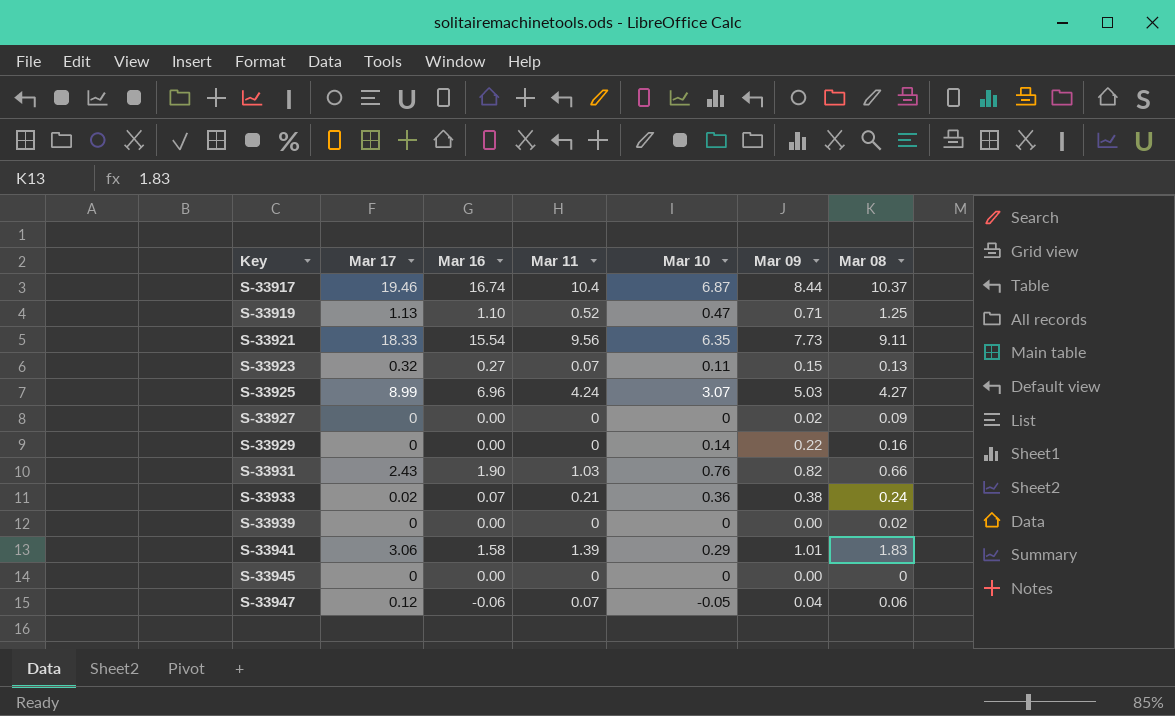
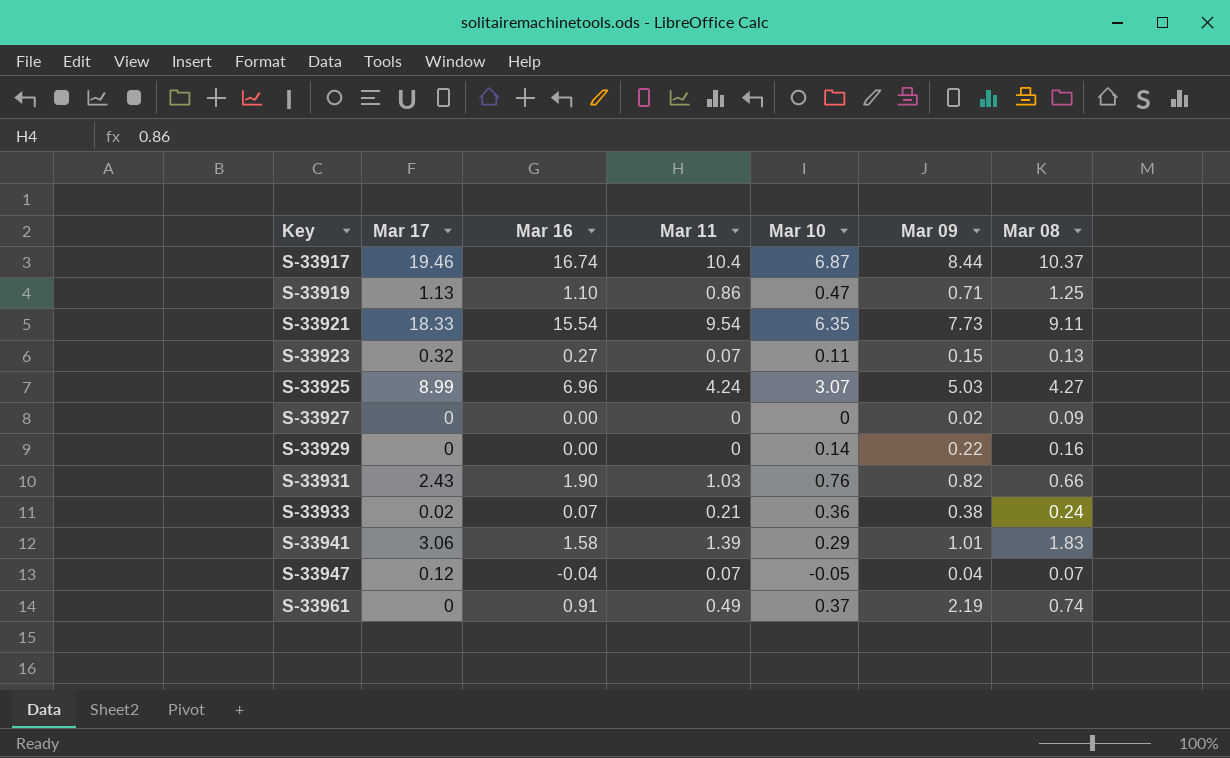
row S-33939: 0 | 0.00 | 0 | 0 | 0.00 | 0.02 -> none
row S-33945: 0 | 0.00 | 0 | 0 | 0.00 | 0 -> none
S-33919 | Mar 11: 0.52 -> 0.86
S-33921 | Mar 11: 9.56 -> 9.54
S-33947 | Mar 16: -0.06 -> -0.04
S-33947 | Mar 08: 0.06 -> 0.07
row S-33961: none -> 0 | 0.91 | 0.49 | 0.37 | 2.19 | 0.74

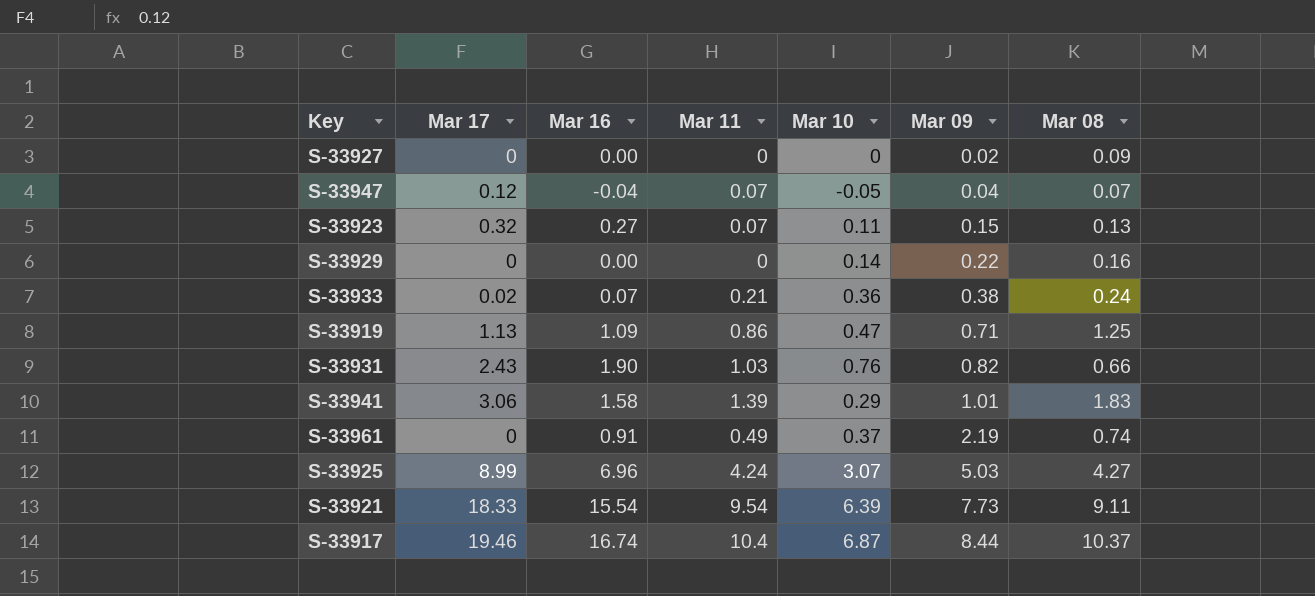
row order: Key ascending -> Mar 09 ascending
S-33919 | Mar 16: 1.10 -> 1.09
S-33921 | Mar 10: 6.35 -> 6.39

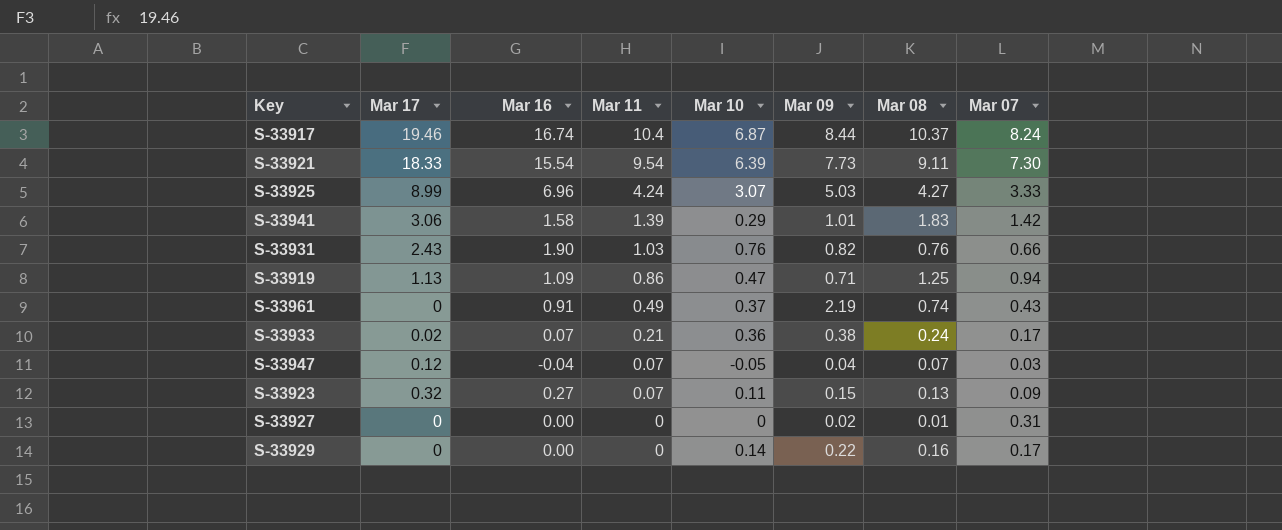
row order: Mar 09 ascending -> Mar 11 descending
column Mar 07 | position: none -> 8
S-33931 | Mar 08: 0.66 -> 0.76
S-33927 | Mar 08: 0.09 -> 0.01

